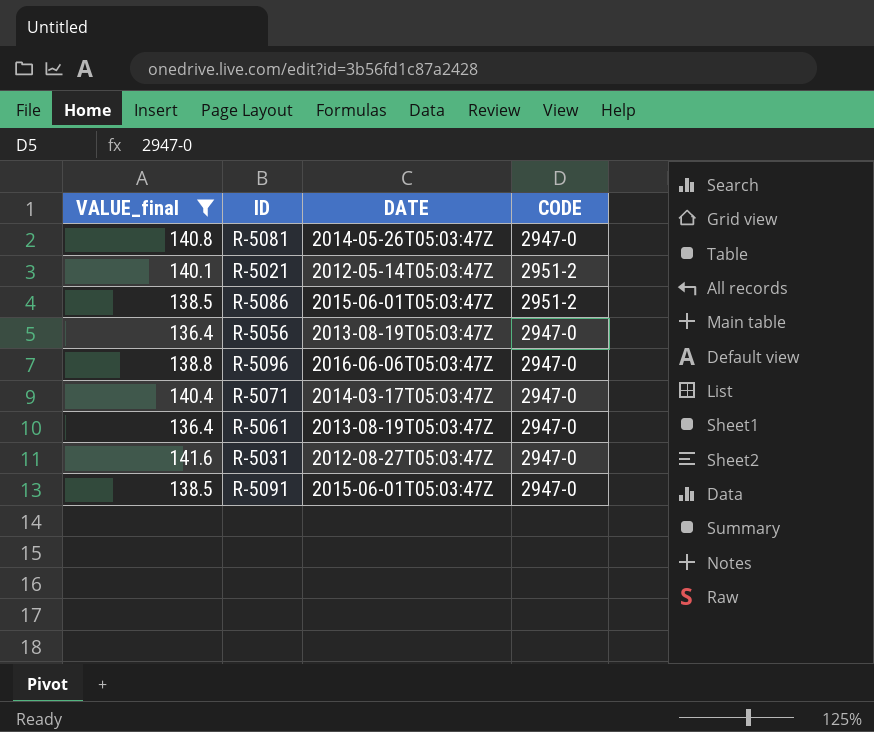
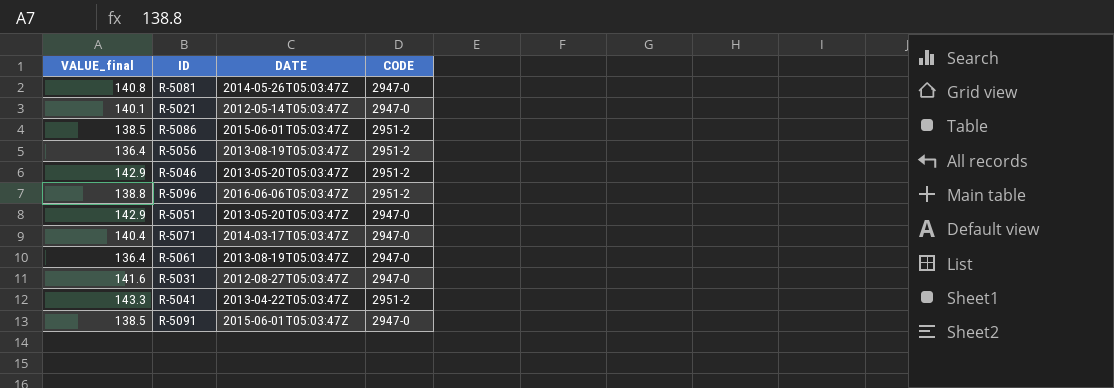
filter: VALUE_final <= 141.6 -> none
R-5021 | CODE: 2951-2 -> 2947-0
R-5056 | CODE: 2947-0 -> 2951-2
R-5096 | CODE: 2947-0 -> 2951-2

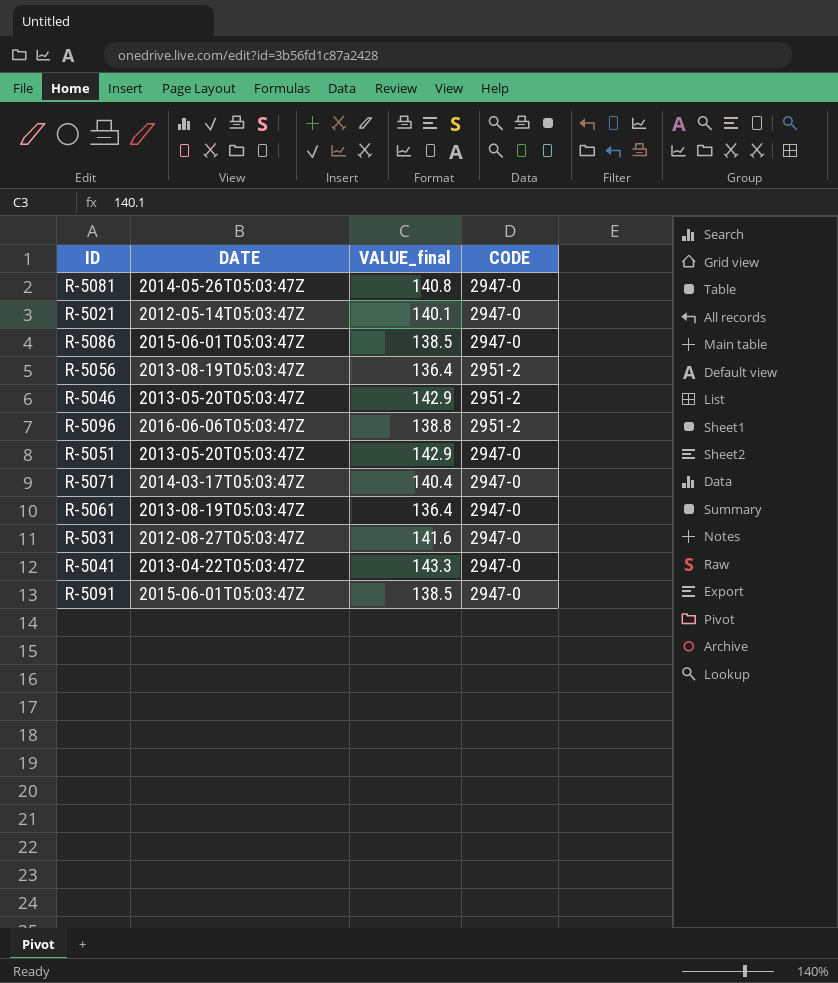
column VALUE_final | position: 1 -> 3
R-5086 | CODE: 2951-2 -> 2947-0
R-5041 | CODE: 2951-2 -> 2947-0

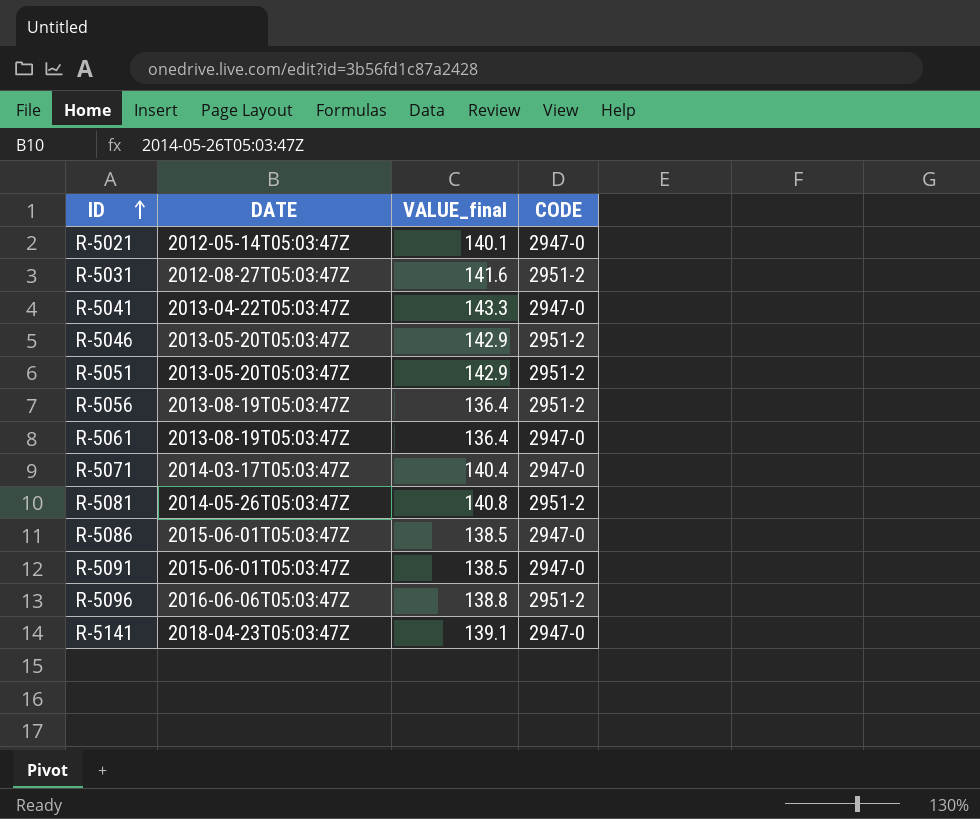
row order: none -> ID ascending
R-5031 | CODE: 2947-0 -> 2951-2
R-5051 | CODE: 2947-0 -> 2951-2
R-5081 | CODE: 2947-0 -> 2951-2
row R-5141: none -> 2018-04-23T05:03:47Z | 139.1 | 2947-0

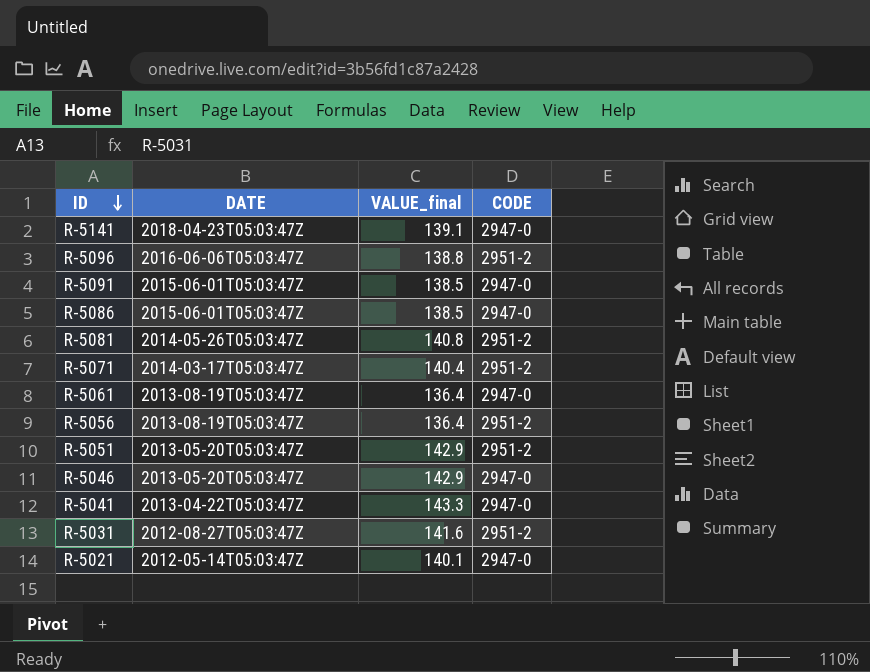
row order: ID ascending -> ID descending
R-5071 | CODE: 2947-0 -> 2951-2
R-5046 | CODE: 2951-2 -> 2947-0

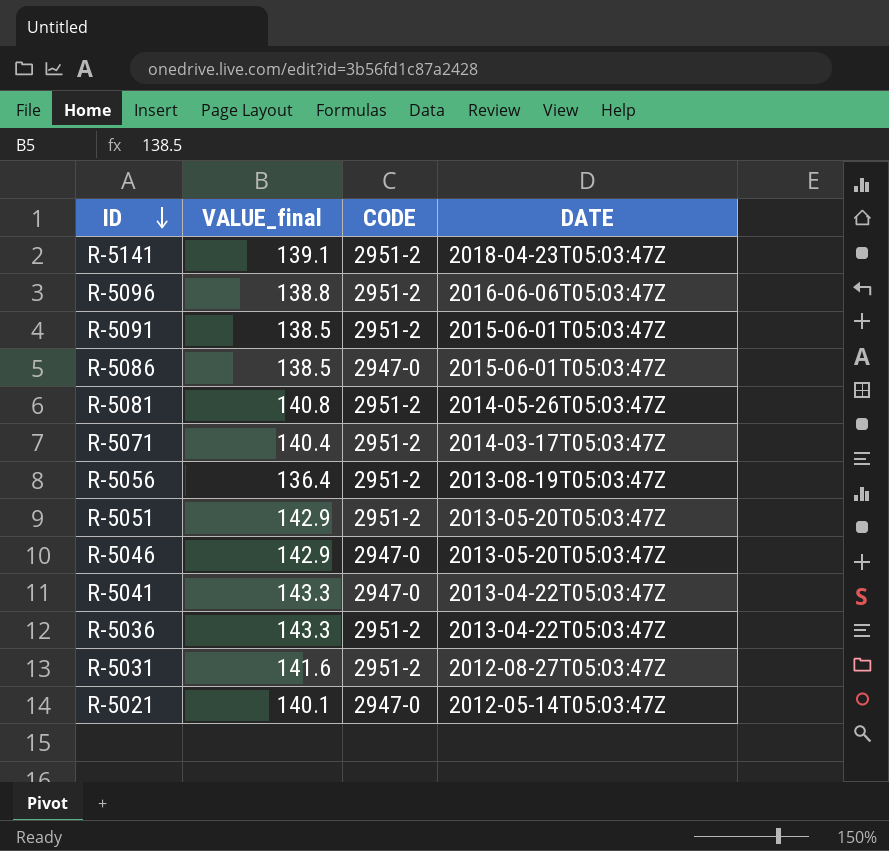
column DATE | position: 2 -> 4
row R-5061: 2013-08-19T05:03:47Z | 136.4 | 2947-0 -> none
R-5141 | CODE: 2947-0 -> 2951-2
R-5091 | CODE: 2947-0 -> 2951-2
row R-5036: none -> 143.3 | 2951-2 | 2013-04-22T05:03:47Z

